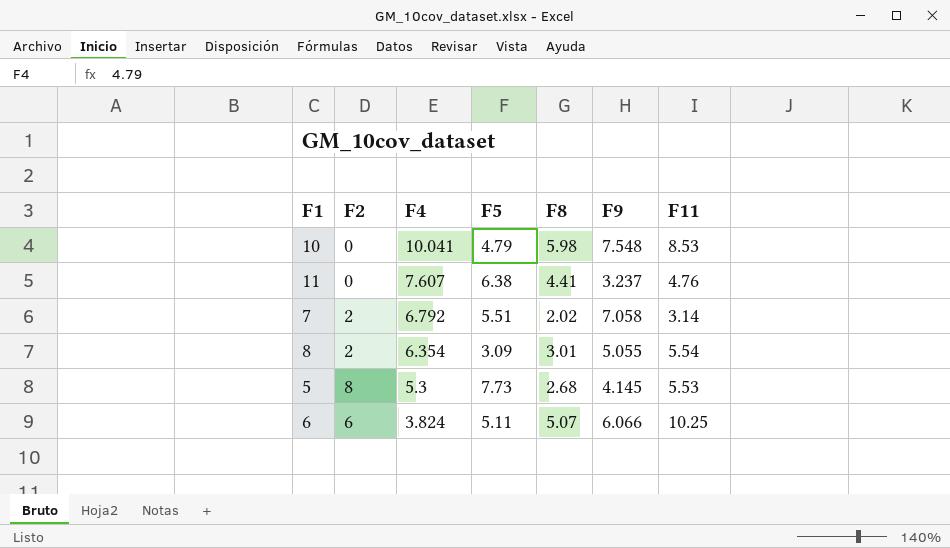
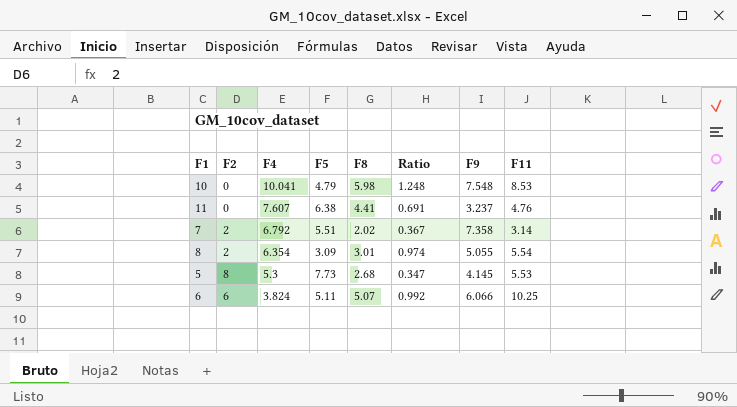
column Ratio | formula: none -> [F8] / [F5]
7 | F9: 7.058 -> 7.358

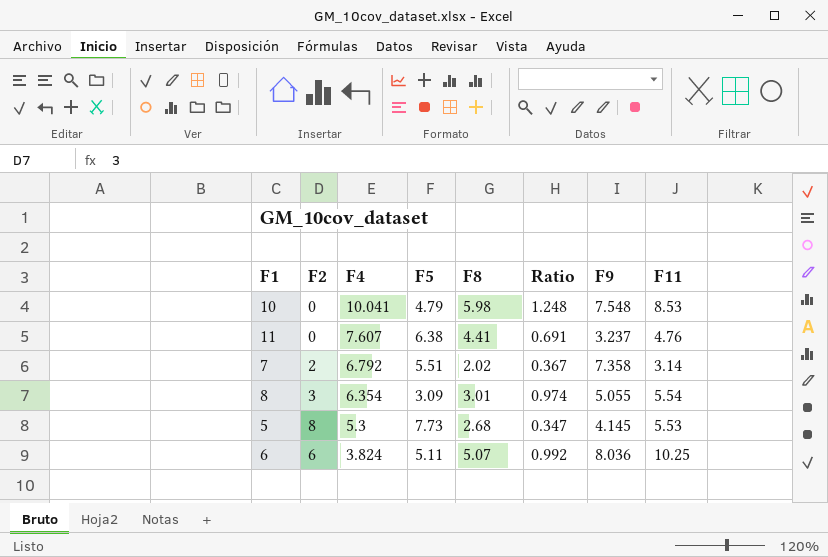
8 | F2: 2 -> 3
6 | F9: 6.066 -> 8.036

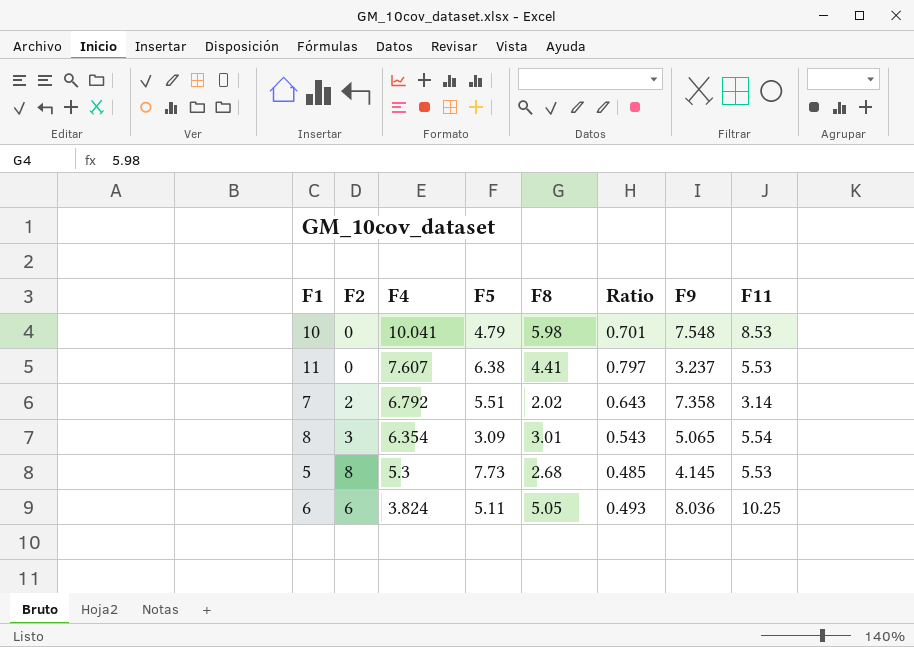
column Ratio | formula: [F8] / [F5] -> [F8] / [F11]
11 | F11: 4.76 -> 5.53
8 | F9: 5.055 -> 5.065
6 | F8: 5.07 -> 5.05

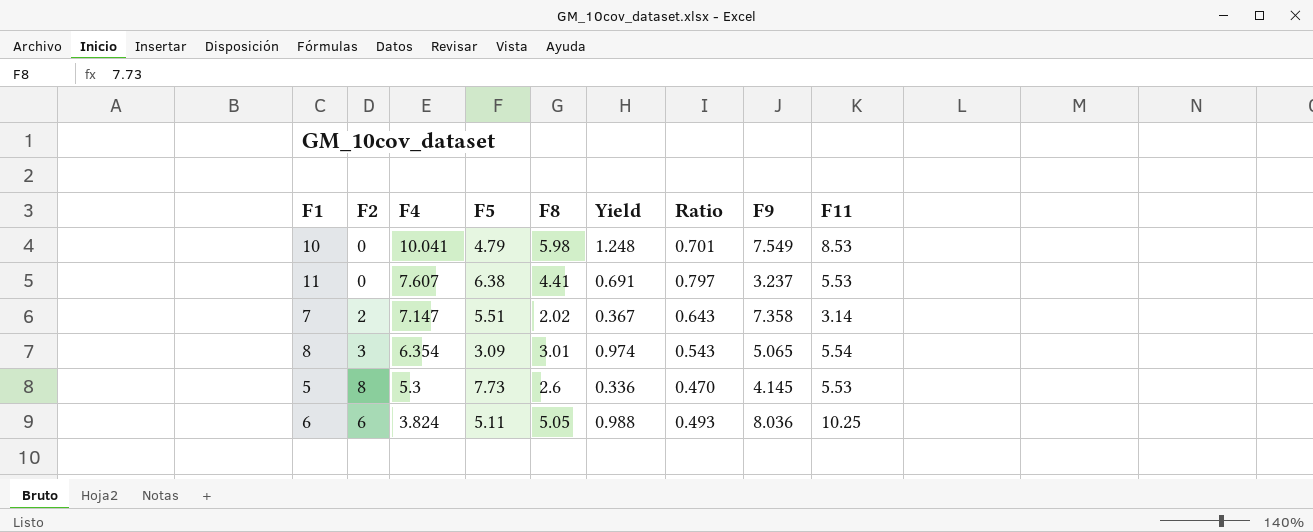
column Yield | formula: none -> [F8] / [F5]
10 | F9: 7.548 -> 7.549
7 | F4: 6.792 -> 7.147
5 | F8: 2.68 -> 2.6
5 | Ratio: 0.485 -> 0.470

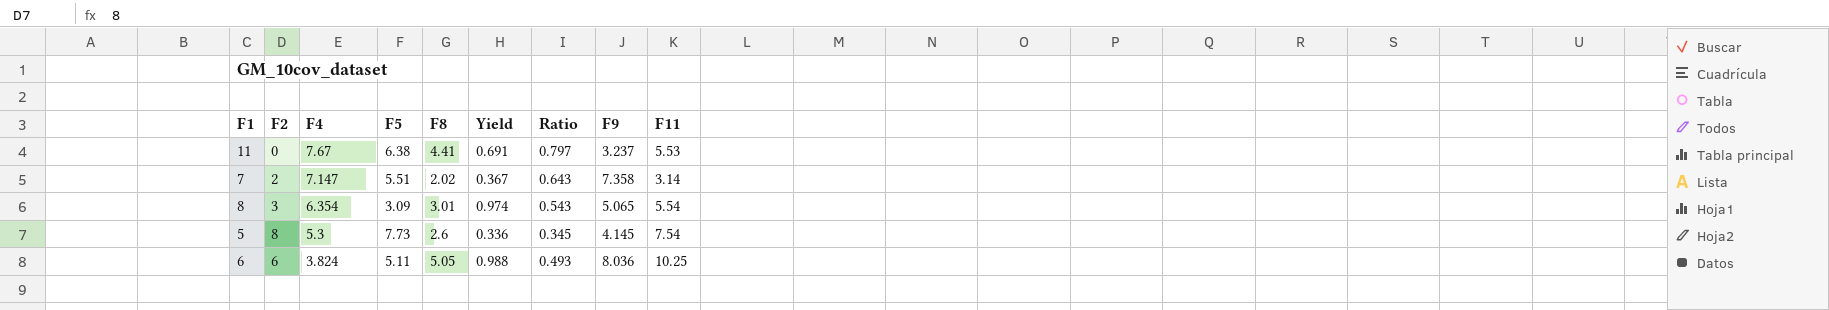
row 10: 0 | 10.041 | 4.79 | 5.98 | 1.248 | 0.701 | 7.549 | 8.53 -> none
11 | F4: 7.607 -> 7.67
5 | Ratio: 0.470 -> 0.345
5 | F11: 5.53 -> 7.54

